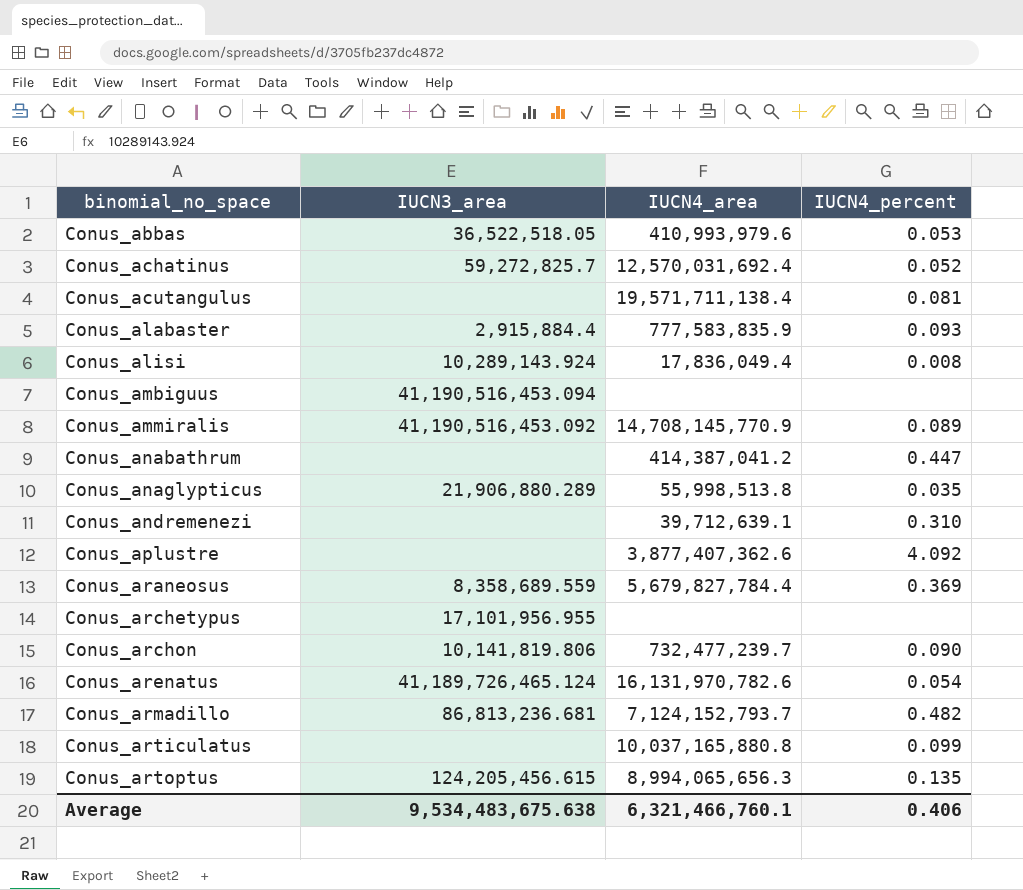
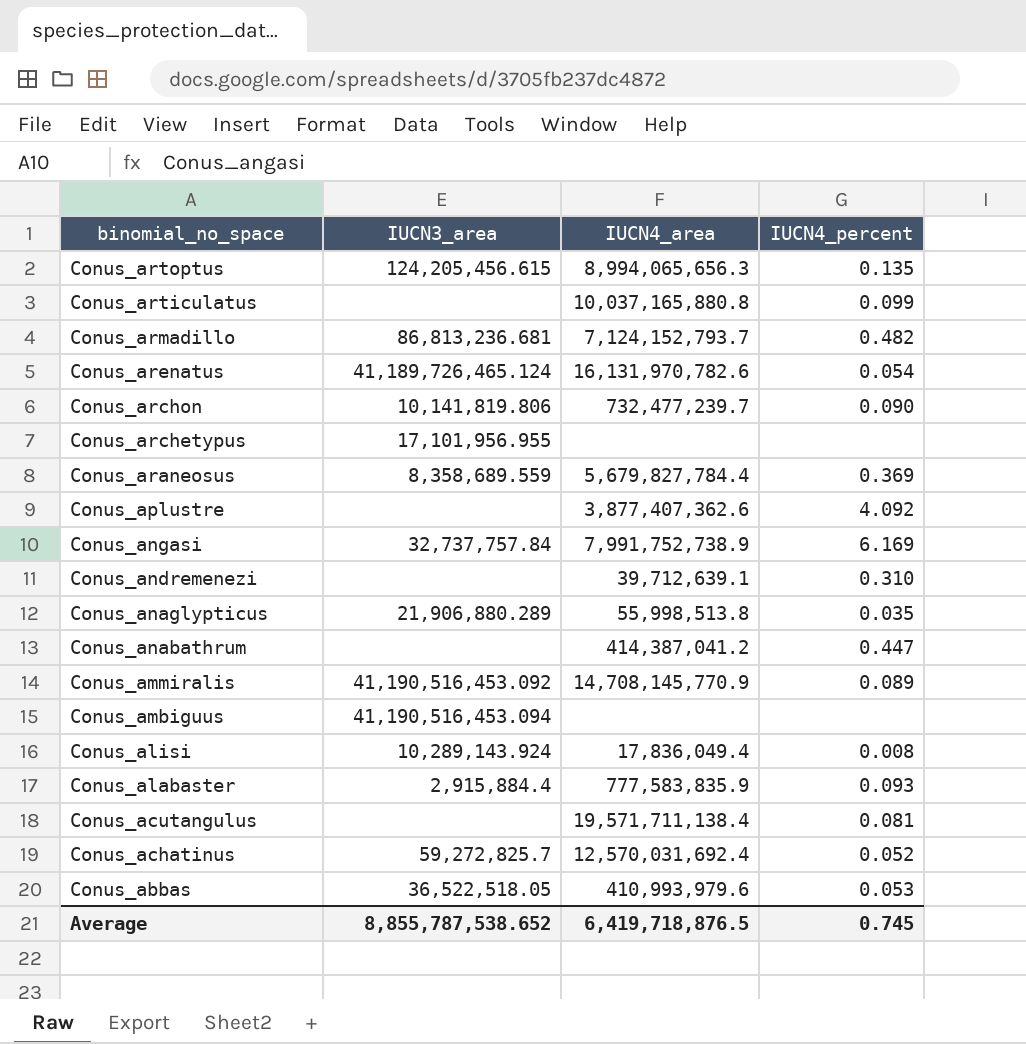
row order: binomial_no_space ascending -> binomial_no_space descending
row Conus_angasi: none -> 32,737,757.84 | 7,991,752,738.9 | 6.169
Average | IUCN3_area: 9,534,483,675.638 -> 8,855,787,538.652
Average | IUCN4_area: 6,321,466,760.1 -> 6,419,718,876.5
Average | IUCN4_percent: 0.406 -> 0.745

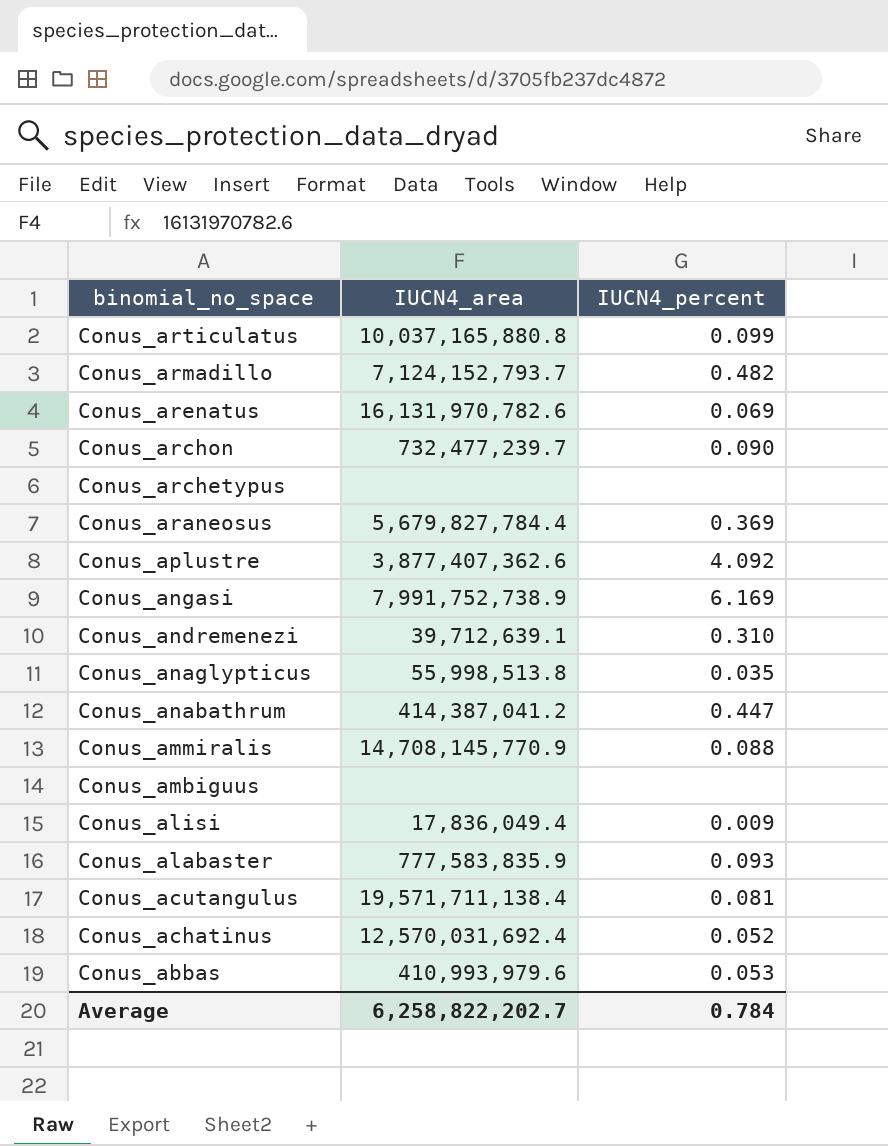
column IUCN3_area | position: 2 -> none
row Conus_artoptus: 124,205,456.615 | 8,994,065,656.3 | 0.135 -> none
Conus_arenatus | IUCN4_percent: 0.054 -> 0.069
Conus_ammiralis | IUCN4_percent: 0.089 -> 0.088
Conus_alisi | IUCN4_percent: 0.008 -> 0.009
Average | IUCN4_area: 6,419,718,876.5 -> 6,258,822,202.7
Average | IUCN4_percent: 0.745 -> 0.784

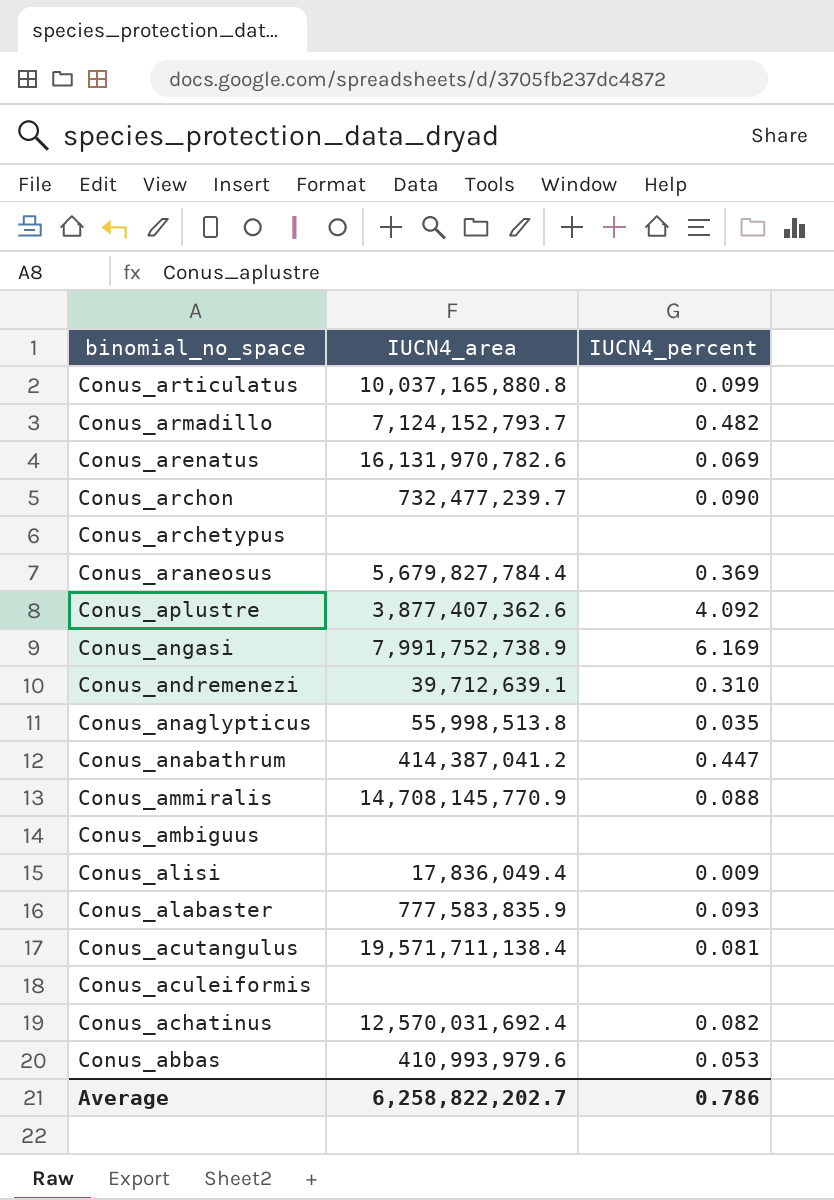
row Conus_aculeiformis: none -> none | none
Conus_achatinus | IUCN4_percent: 0.052 -> 0.082
Average | IUCN4_percent: 0.784 -> 0.786

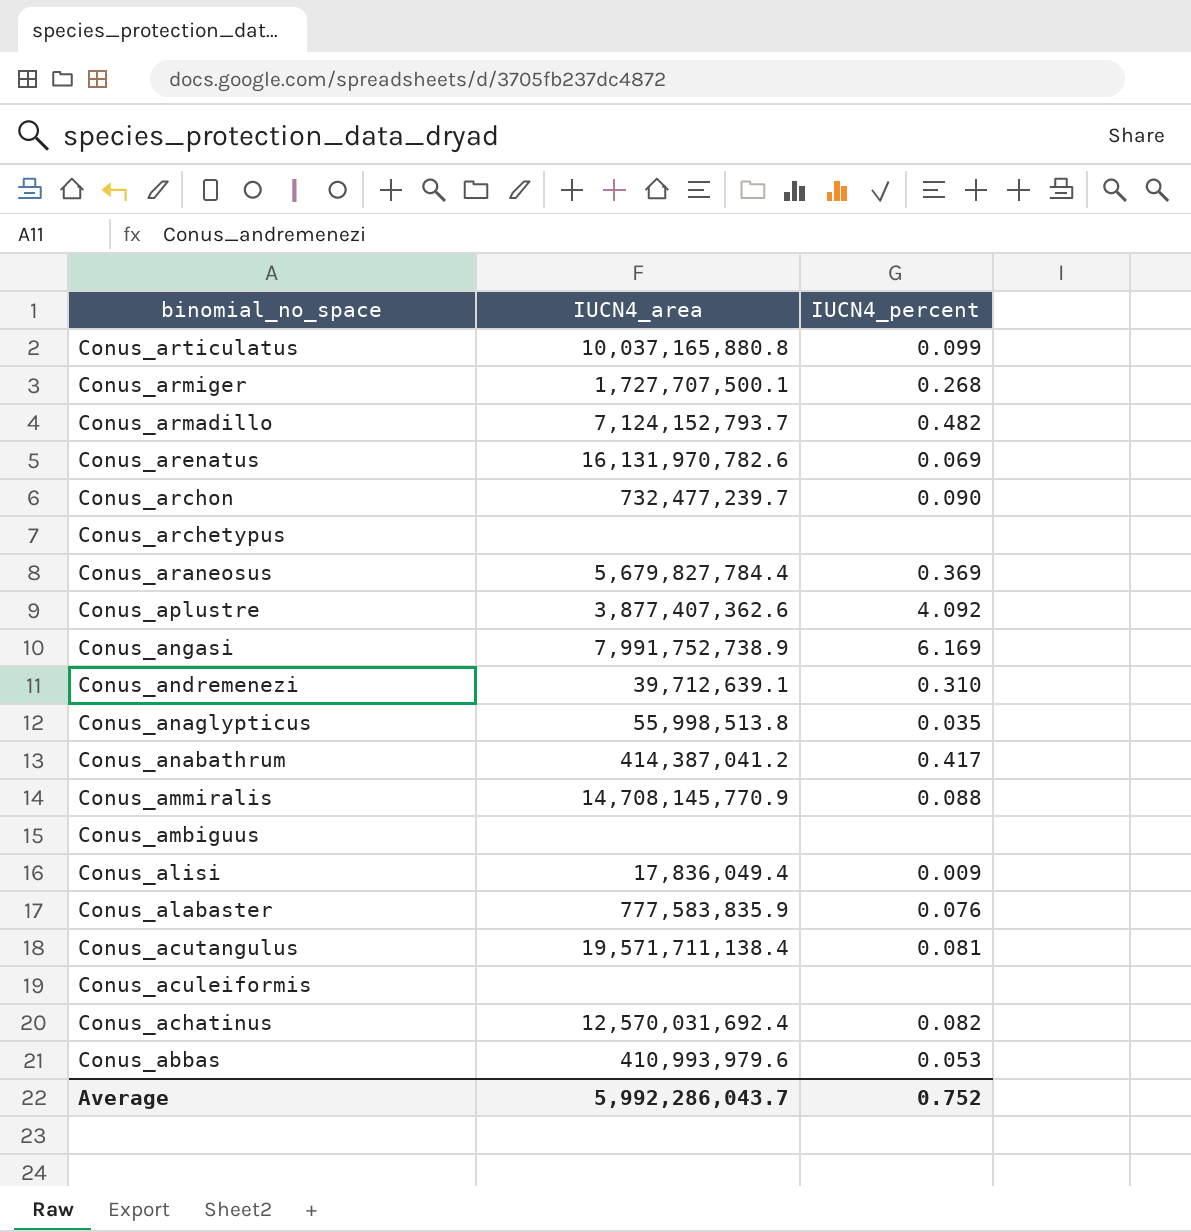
row Conus_armiger: none -> 1,727,707,500.1 | 0.268
Conus_anabathrum | IUCN4_percent: 0.447 -> 0.417
Conus_alabaster | IUCN4_percent: 0.093 -> 0.076
Average | IUCN4_area: 6,258,822,202.7 -> 5,992,286,043.7
Average | IUCN4_percent: 0.786 -> 0.752

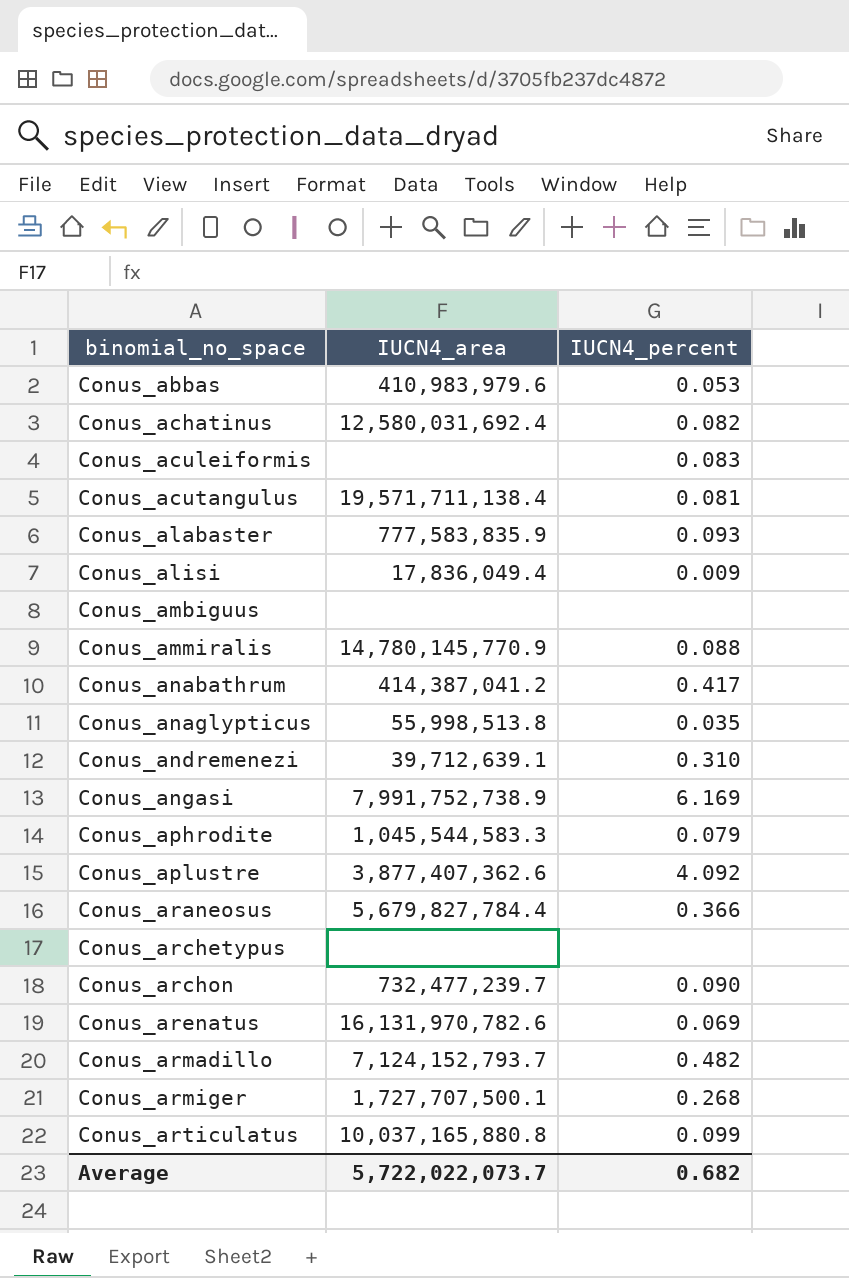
row order: binomial_no_space descending -> binomial_no_space ascending
Conus_abbas | IUCN4_area: 410,993,979.6 -> 410,983,979.6
Conus_achatinus | IUCN4_area: 12,570,031,692.4 -> 12,580,031,692.4
Conus_aculeiformis | IUCN4_percent: none -> 0.083
Conus_alabaster | IUCN4_percent: 0.076 -> 0.093
Conus_ammiralis | IUCN4_area: 14,708,145,770.9 -> 14,780,145,770.9
row Conus_aphrodite: none -> 1,045,544,583.3 | 0.079
Conus_araneosus | IUCN4_percent: 0.369 -> 0.366
Average | IUCN4_area: 5,992,286,043.7 -> 5,722,022,073.7
Average | IUCN4_percent: 0.752 -> 0.682

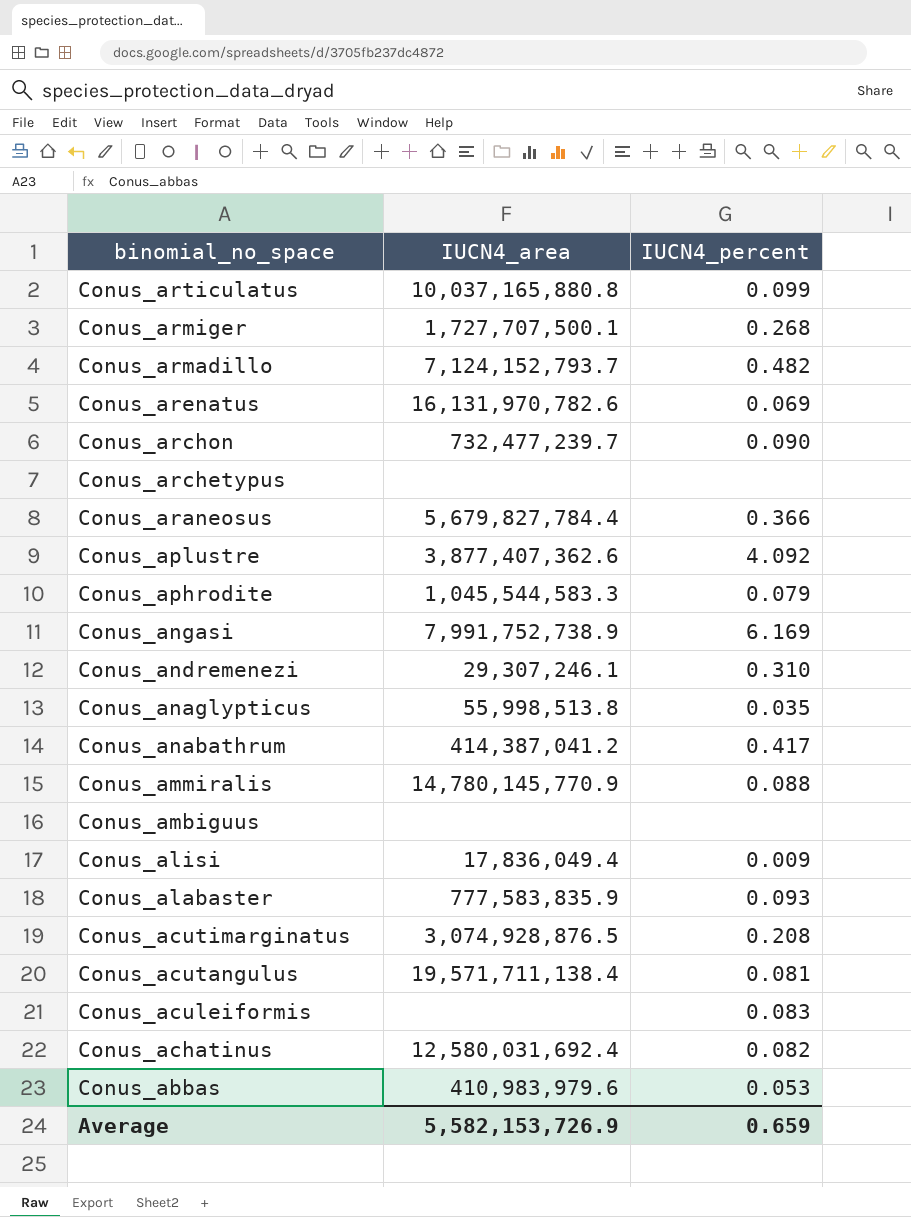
row order: binomial_no_space ascending -> binomial_no_space descending
Conus_andremenezi | IUCN4_area: 39,712,639.1 -> 29,307,246.1
row Conus_acutimarginatus: none -> 3,074,928,876.5 | 0.208
Average | IUCN4_area: 5,722,022,073.7 -> 5,582,153,726.9
Average | IUCN4_percent: 0.682 -> 0.659

